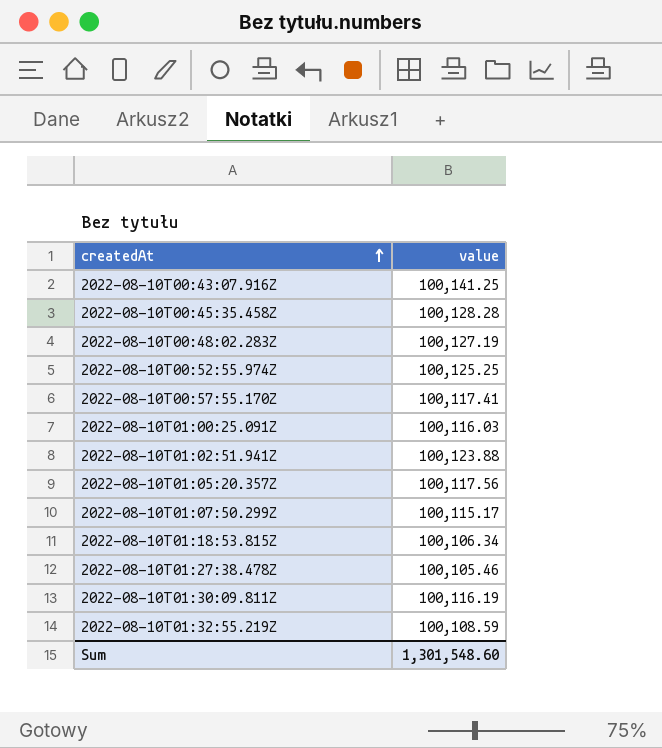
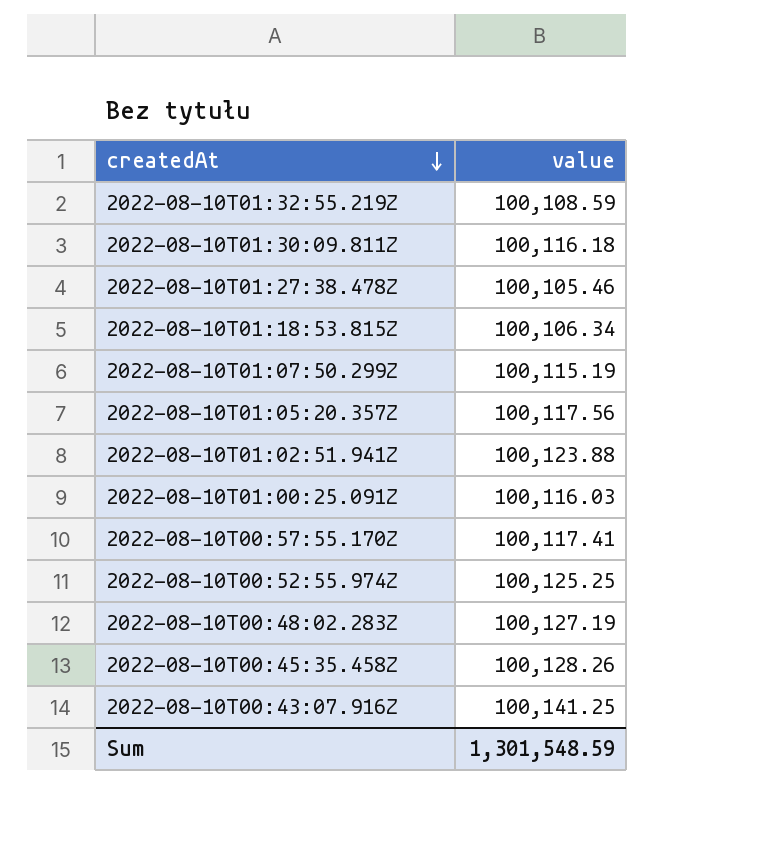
row order: createdAt ascending -> createdAt descending
2022-08-10T01:30:09.811Z | value: 100,116.19 -> 100,116.18
2022-08-10T01:07:50.299Z | value: 100,115.17 -> 100,115.19
2022-08-10T00:45:35.458Z | value: 100,128.28 -> 100,128.26
Sum | value: 1,301,548.60 -> 1,301,548.59

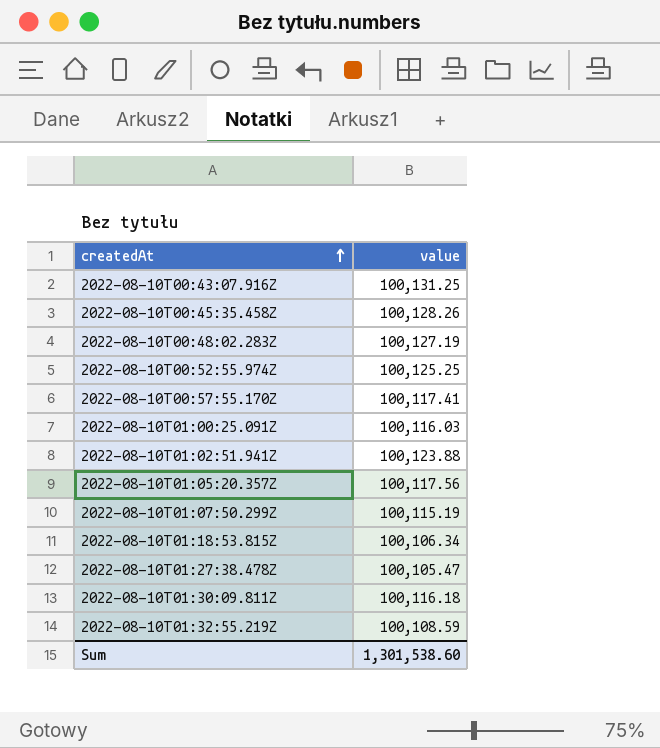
row order: createdAt descending -> createdAt ascending
2022-08-10T00:43:07.916Z | value: 100,141.25 -> 100,131.25
2022-08-10T01:27:38.478Z | value: 100,105.46 -> 100,105.47
Sum | value: 1,301,548.59 -> 1,301,538.60

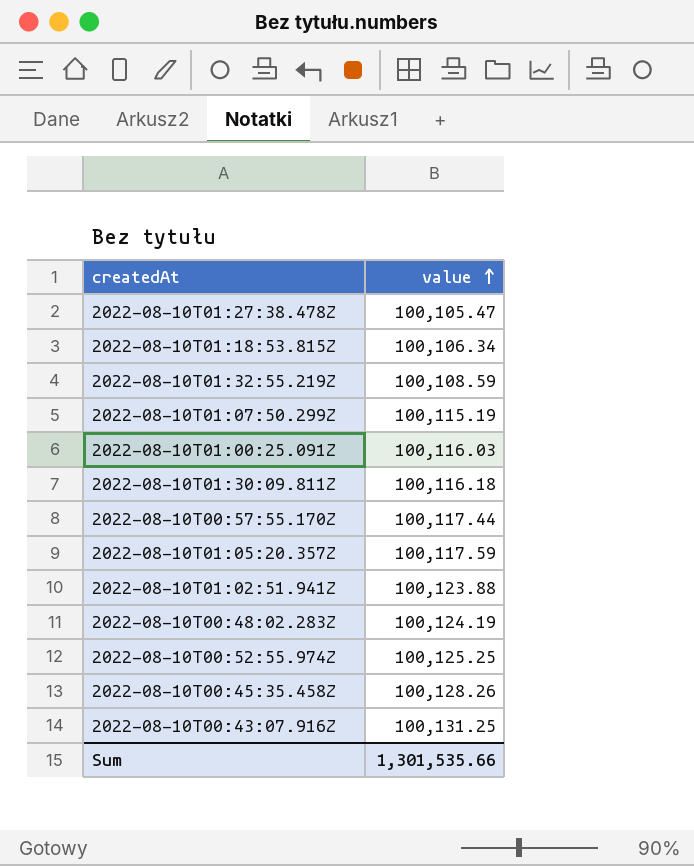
row order: createdAt ascending -> value ascending
2022-08-10T00:57:55.170Z | value: 100,117.41 -> 100,117.44
2022-08-10T01:05:20.357Z | value: 100,117.56 -> 100,117.59
2022-08-10T00:48:02.283Z | value: 100,127.19 -> 100,124.19
Sum | value: 1,301,538.60 -> 1,301,535.66

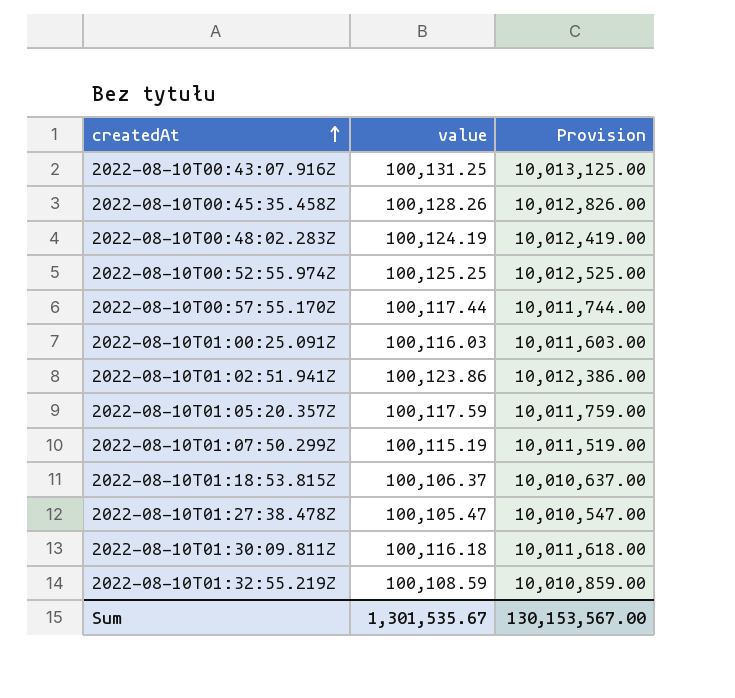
row order: value ascending -> createdAt ascending
column Provision | formula: none -> [value] * 100
2022-08-10T01:02:51.941Z | value: 100,123.88 -> 100,123.86
2022-08-10T01:18:53.815Z | value: 100,106.34 -> 100,106.37
Sum | value: 1,301,535.66 -> 1,301,535.67

